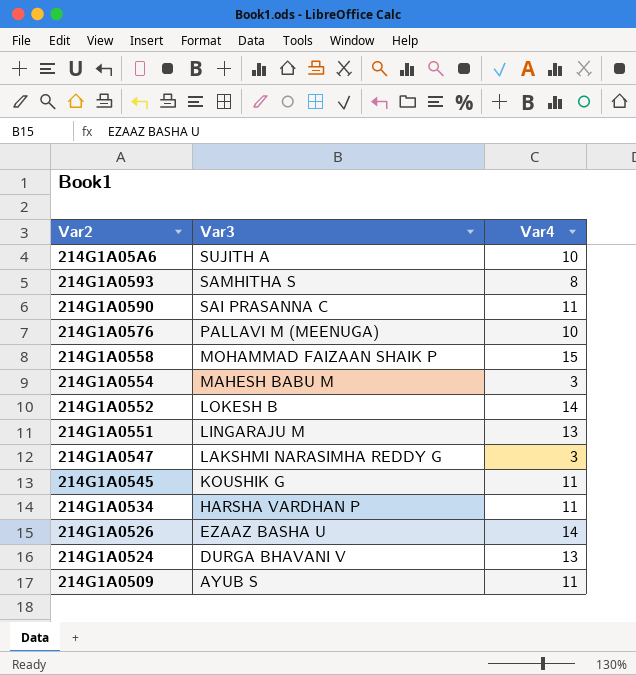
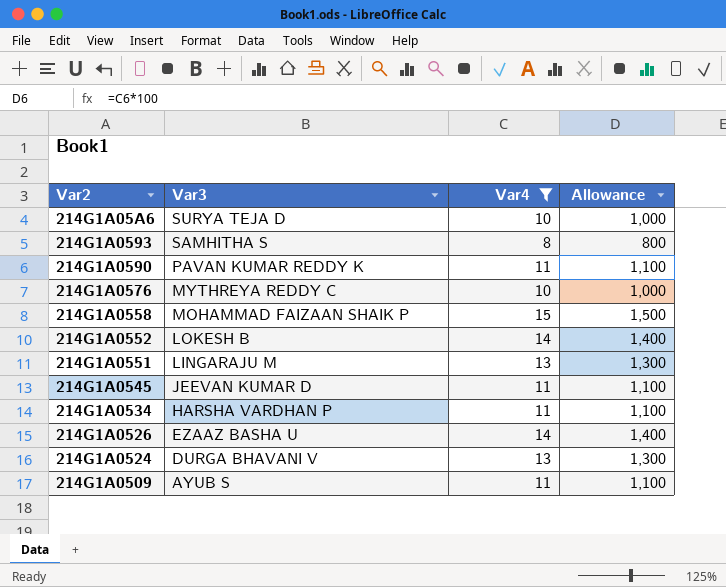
filter: none -> Var4 != 3
column Allowance | formula: none -> [Var4] * 100
214G1A05A6 | Var3: SUJITH A -> SURYA TEJA D
214G1A0590 | Var3: SAI PRASANNA C -> PAVAN KUMAR REDDY K
214G1A0576 | Var3: PALLAVI M (MEENUGA) -> MYTHREYA REDDY C
214G1A0545 | Var3: KOUSHIK G -> JEEVAN KUMAR D

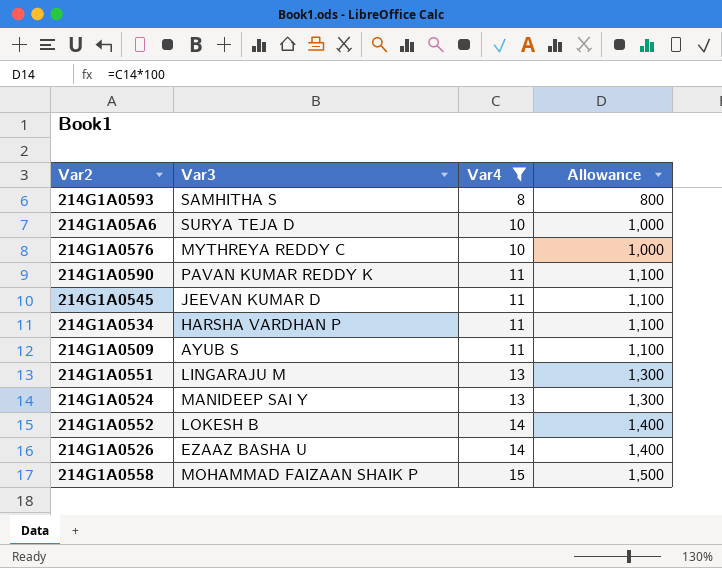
row order: Var3 descending -> Var4 ascending
214G1A0524 | Var3: DURGA BHAVANI V -> MANIDEEP SAI Y

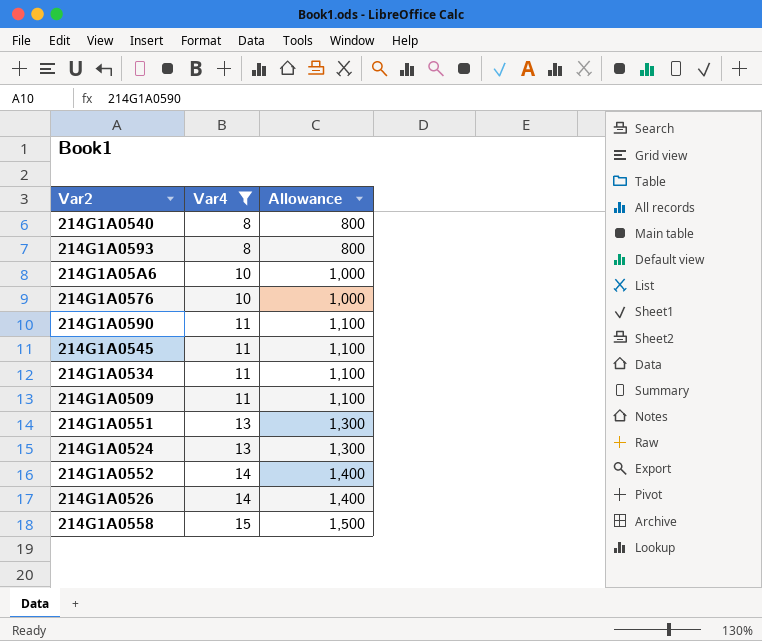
column Var3 | position: 2 -> none
row 214G1A0540: none -> 8 | 800

